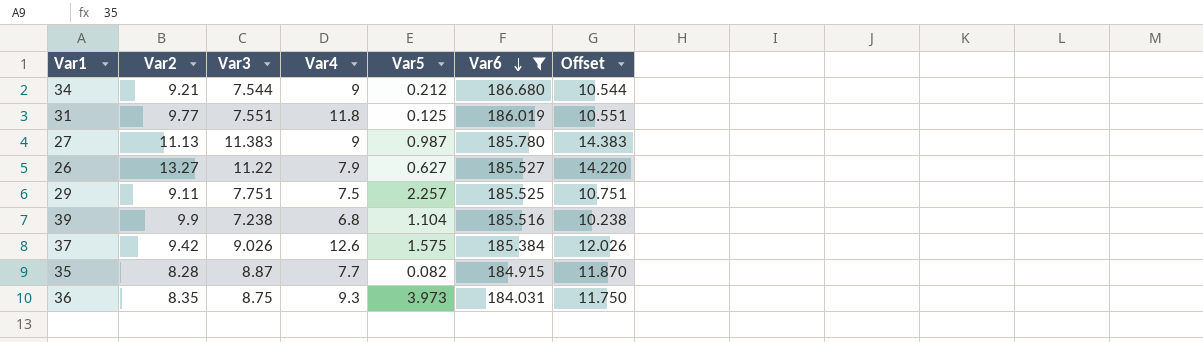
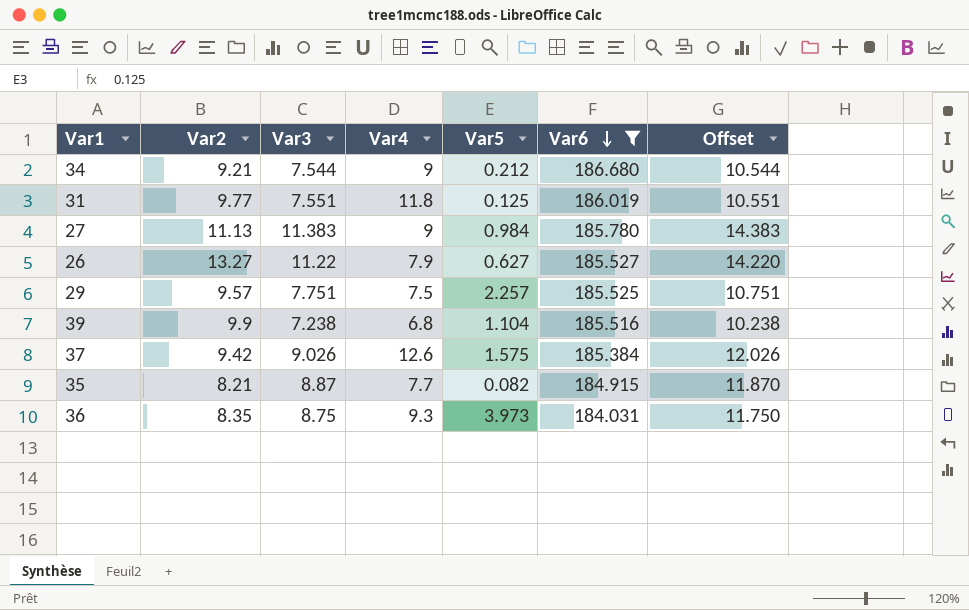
27 | Var5: 0.987 -> 0.984
29 | Var2: 9.11 -> 9.57
35 | Var2: 8.28 -> 8.21

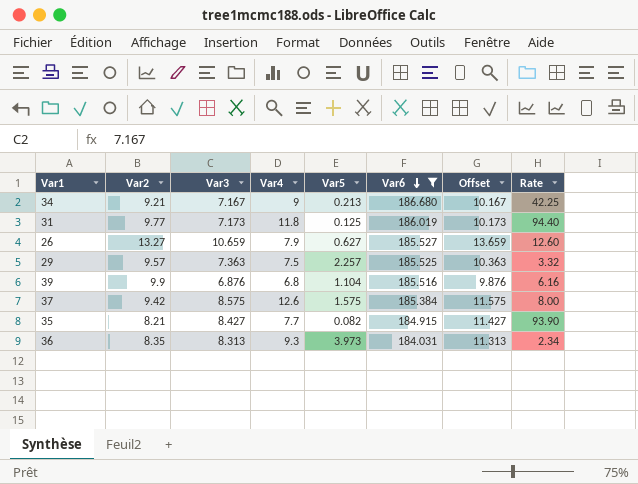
column Rate | formula: none -> [Var4] / [Var5]
row 27: 11.13 | 11.383 | 9 | 0.984 | 185.780 | 14.383 -> none
34 | Var3: 7.544 -> 7.167
34 | Var5: 0.212 -> 0.213
34 | Offset: 10.544 -> 10.167
31 | Var3: 7.551 -> 7.173
31 | Offset: 10.551 -> 10.173
26 | Var3: 11.22 -> 10.659
26 | Offset: 14.220 -> 13.659
29 | Var3: 7.751 -> 7.363
29 | Offset: 10.751 -> 10.363
39 | Var3: 7.238 -> 6.876
39 | Offset: 10.238 -> 9.876
37 | Var3: 9.026 -> 8.575
37 | Offset: 12.026 -> 11.575
35 | Var3: 8.87 -> 8.427
35 | Offset: 11.870 -> 11.427
36 | Var3: 8.75 -> 8.313
36 | Offset: 11.750 -> 11.313

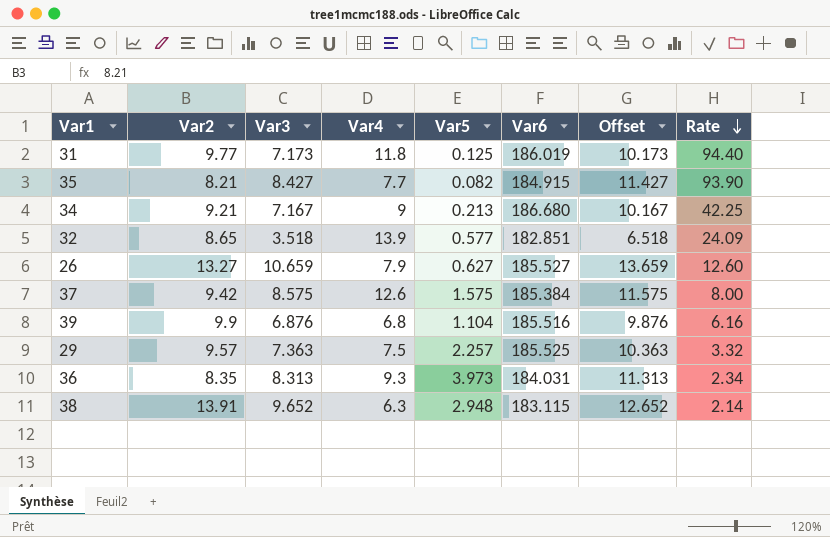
filter: Var6 >= 184.031 -> none
row order: Var6 descending -> Rate descending

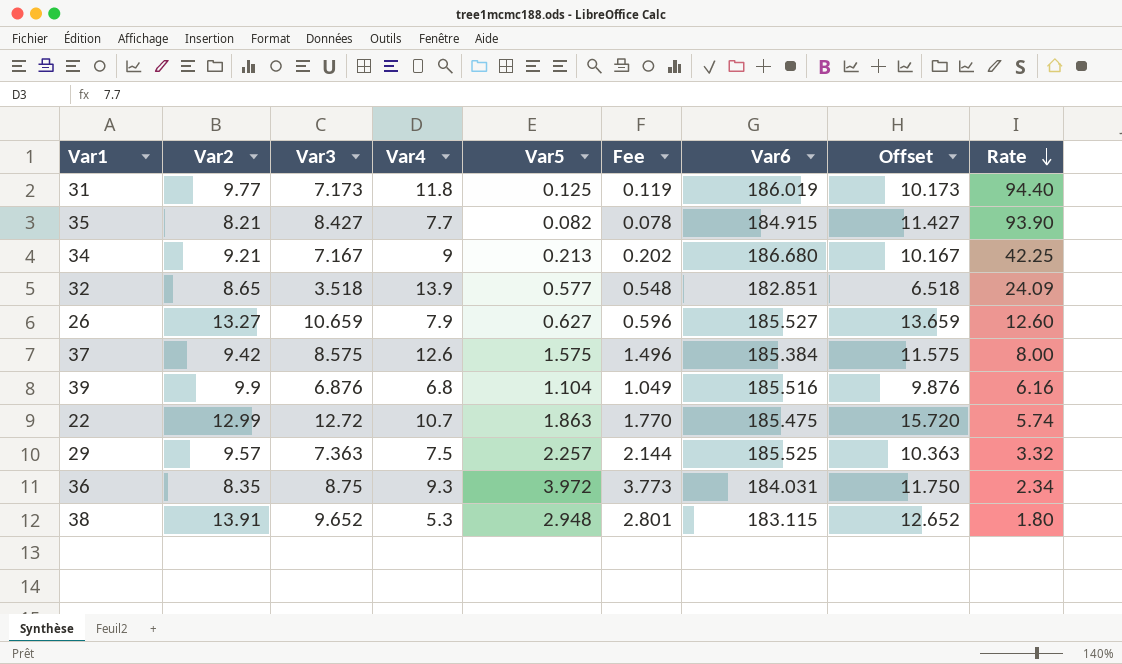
column Fee | formula: none -> [Var5] * 0.95
row 22: none -> 12.99 | 12.72 | 10.7 | 1.863 | 1.770 | 185.475 | 15.720 | 5.74
36 | Var3: 8.313 -> 8.75
36 | Var5: 3.973 -> 3.972
36 | Offset: 11.313 -> 11.750
38 | Var4: 6.3 -> 5.3
38 | Rate: 2.14 -> 1.80

